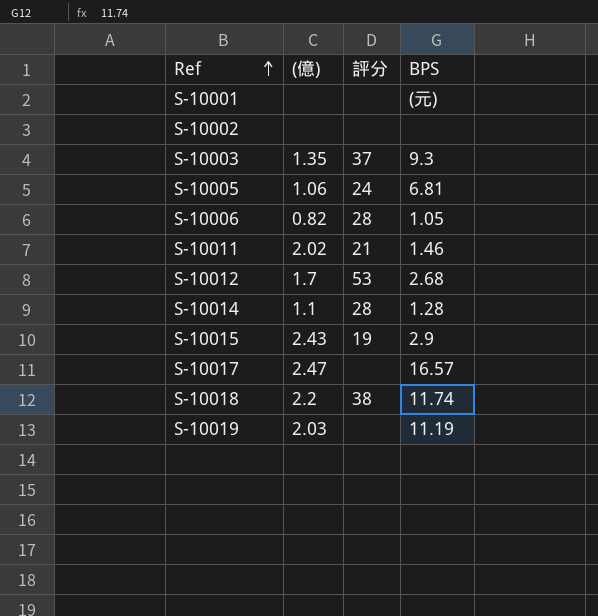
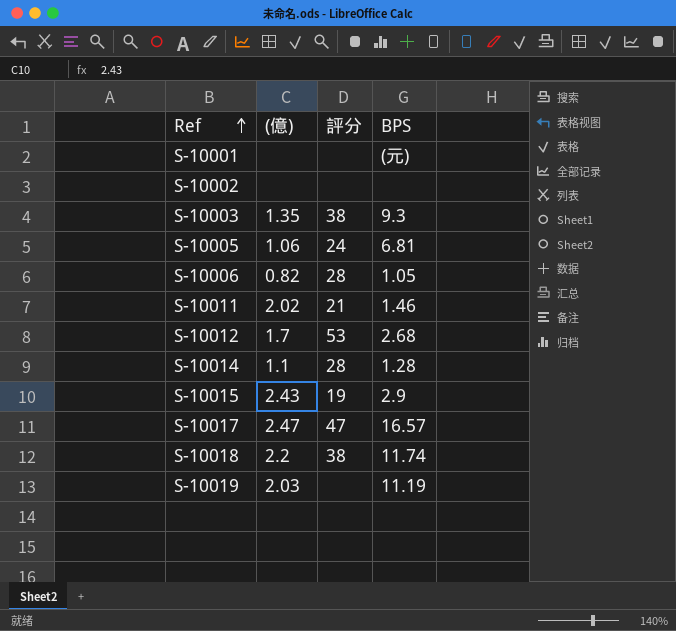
S-10003 | 評分: 37 -> 38
S-10017 | 評分: none -> 47

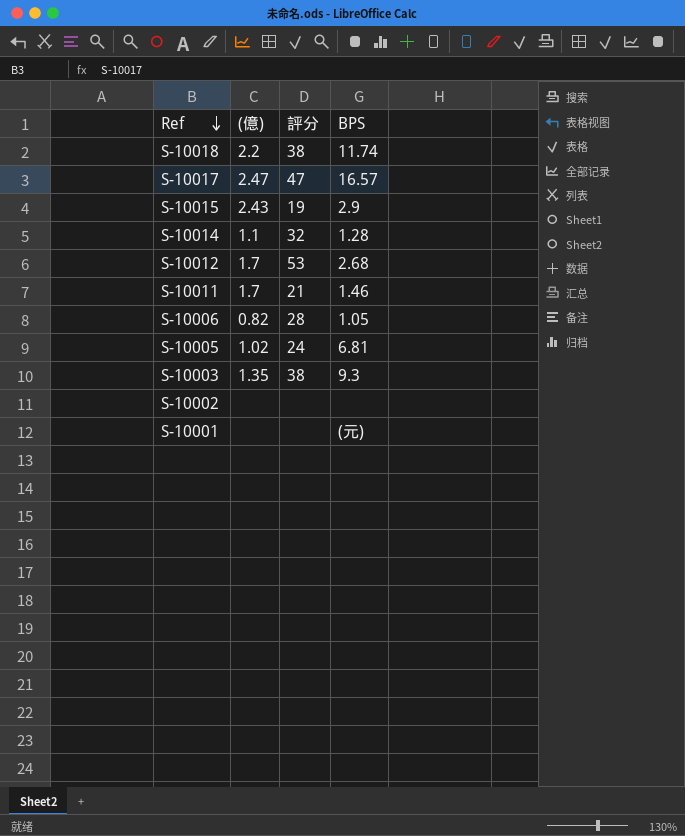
row order: Ref ascending -> Ref descending
row S-10019: 2.03 | none | 11.19 -> none
S-10014 | 評分: 28 -> 32
S-10011 | (億): 2.02 -> 1.7
S-10005 | (億): 1.06 -> 1.02

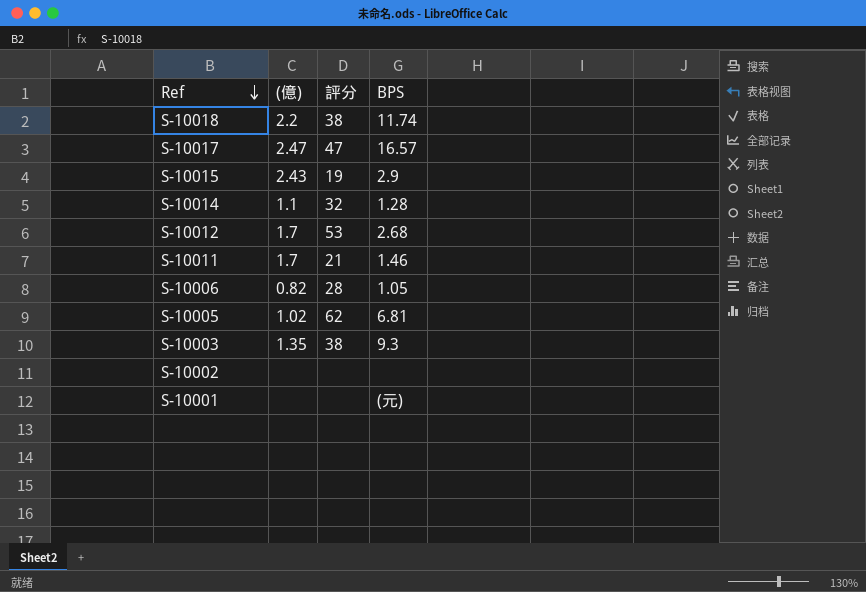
S-10005 | 評分: 24 -> 62

